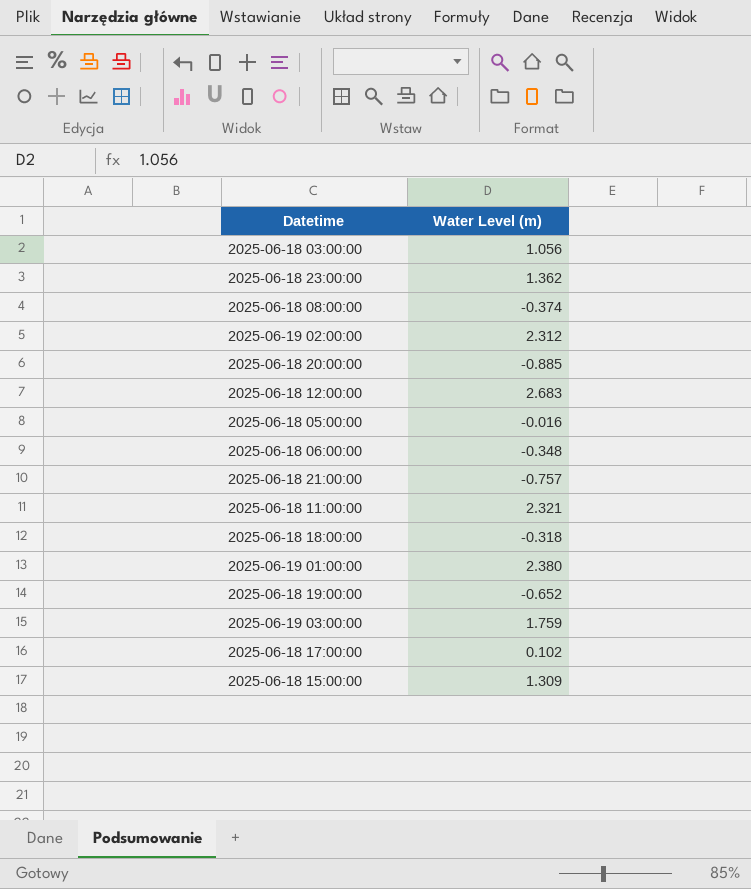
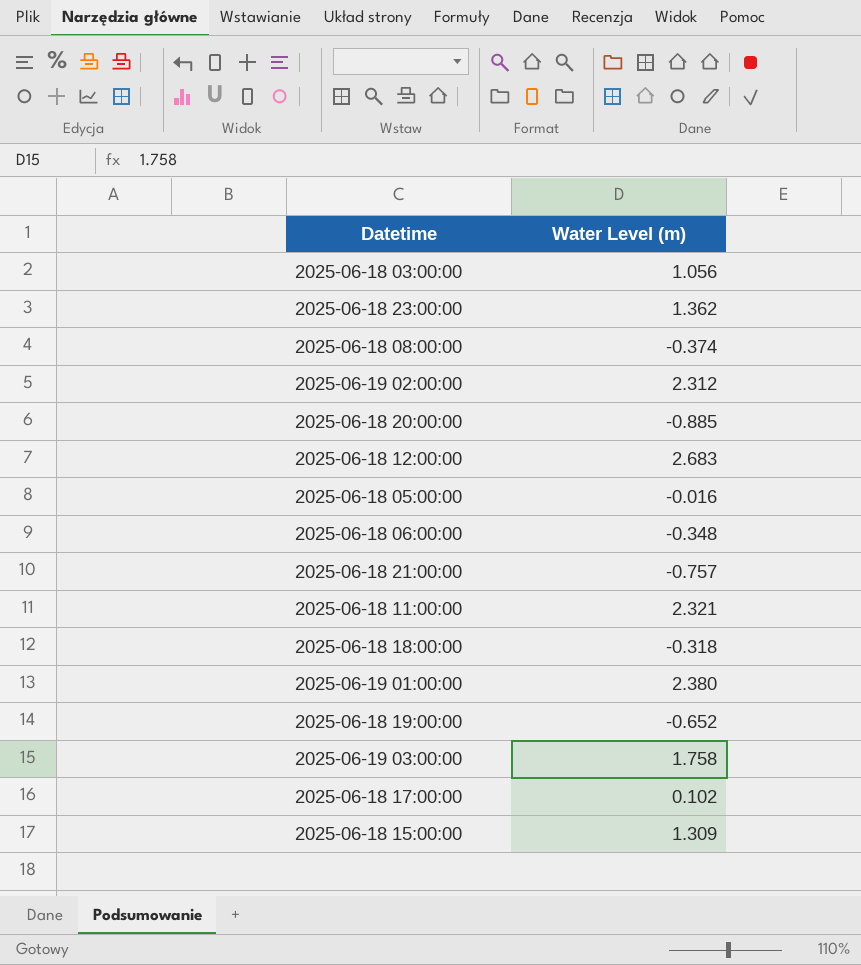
2025-06-19 03:00:00 | Water Level (m): 1.759 -> 1.758

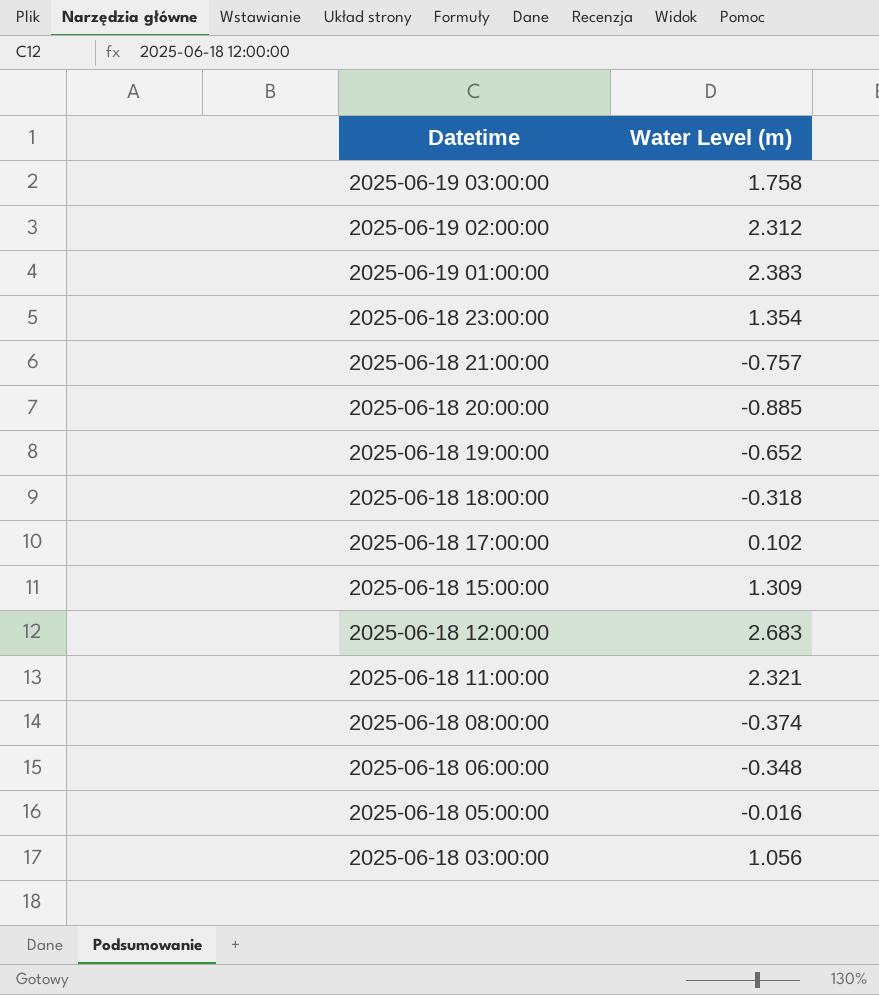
row order: none -> Datetime descending
2025-06-19 01:00:00 | Water Level (m): 2.380 -> 2.383
2025-06-18 23:00:00 | Water Level (m): 1.362 -> 1.354

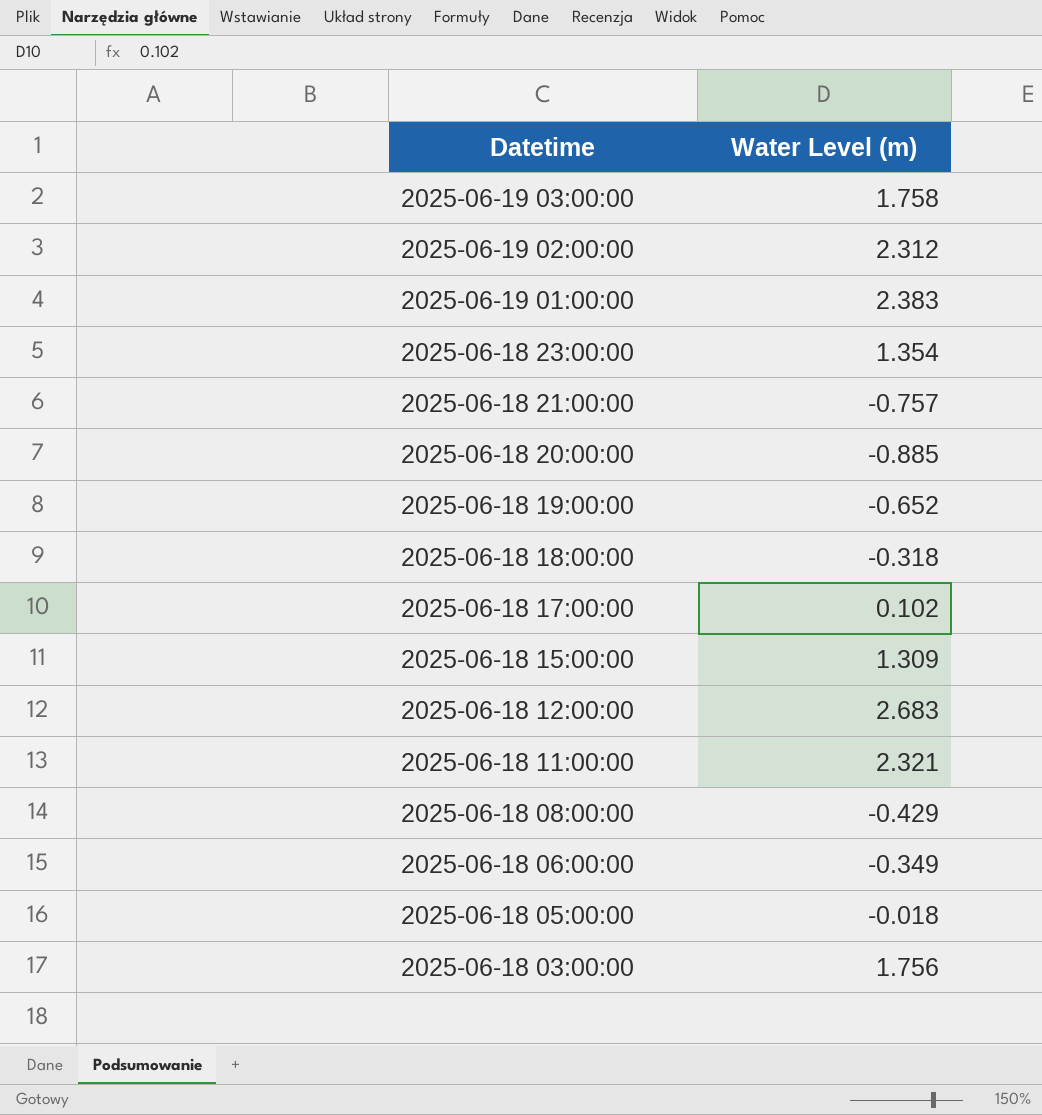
2025-06-18 08:00:00 | Water Level (m): -0.374 -> -0.429
2025-06-18 06:00:00 | Water Level (m): -0.348 -> -0.349
2025-06-18 05:00:00 | Water Level (m): -0.016 -> -0.018
2025-06-18 03:00:00 | Water Level (m): 1.056 -> 1.756

